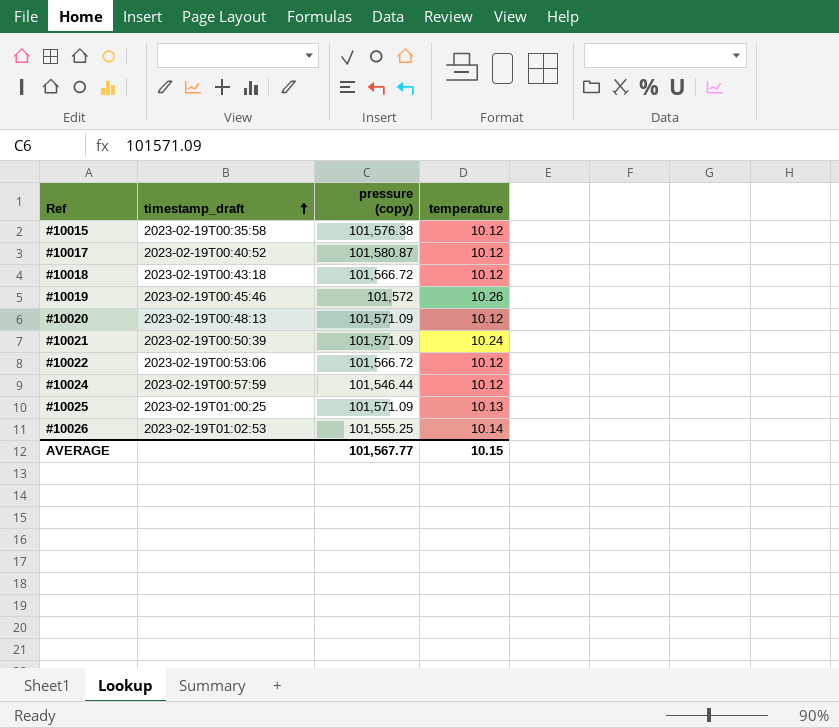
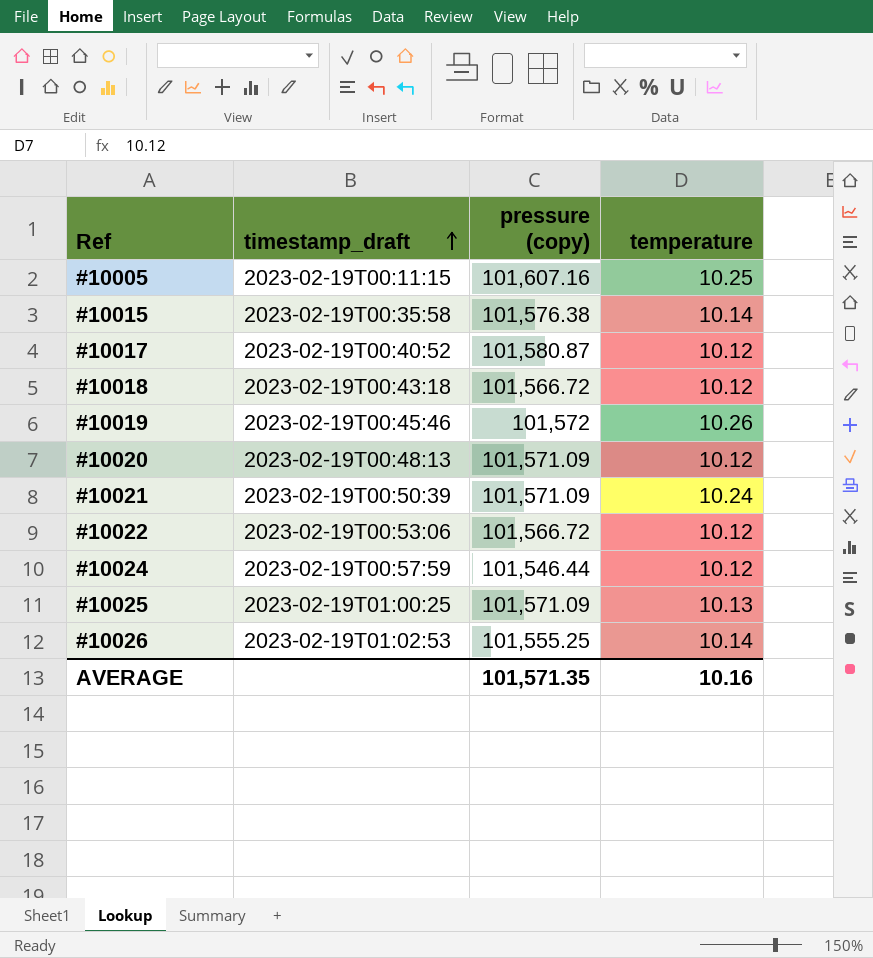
row #10005: none -> 2023-02-19T00:11:15 | 101,607.16 | 10.25
#10015 | temperature: 10.12 -> 10.14
AVERAGE | pressure (copy): 101,567.77 -> 101,571.35
AVERAGE | temperature: 10.15 -> 10.16

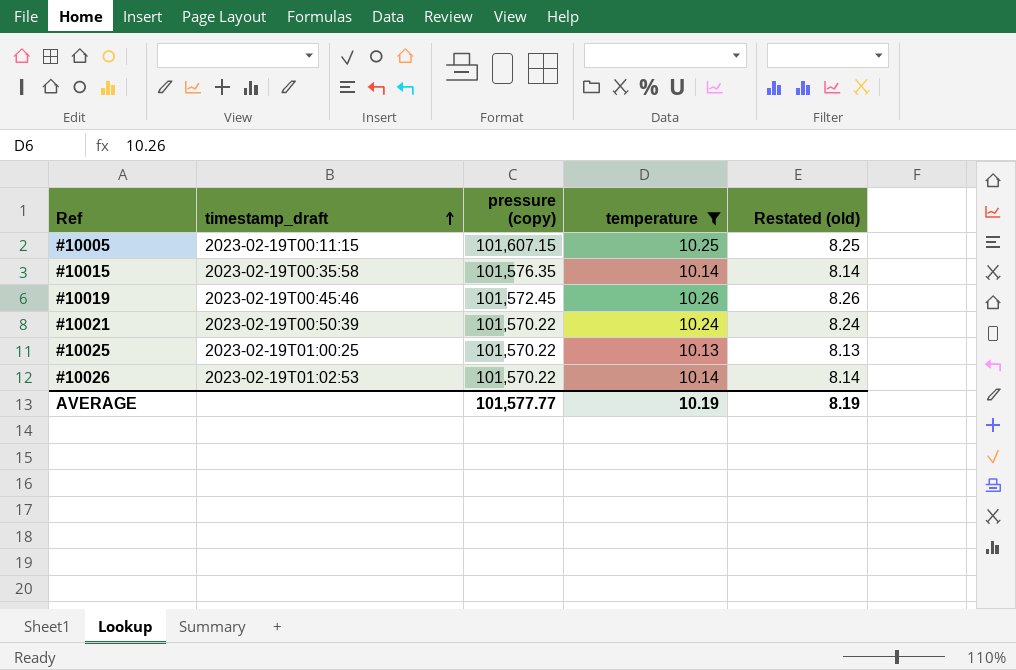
filter: none -> temperature != 10.12
column Restated (old) | formula: none -> [temperature] - 2
#10005 | pressure (copy): 101,607.16 -> 101,607.15
#10015 | pressure (copy): 101,576.38 -> 101,576.35
#10019 | pressure (copy): 101,572 -> 101,572.45
#10021 | pressure (copy): 101,571.09 -> 101,570.22
#10025 | pressure (copy): 101,571.09 -> 101,570.22
#10026 | pressure (copy): 101,555.25 -> 101,570.22
AVERAGE | pressure (copy): 101,571.35 -> 101,577.77
AVERAGE | temperature: 10.16 -> 10.19

